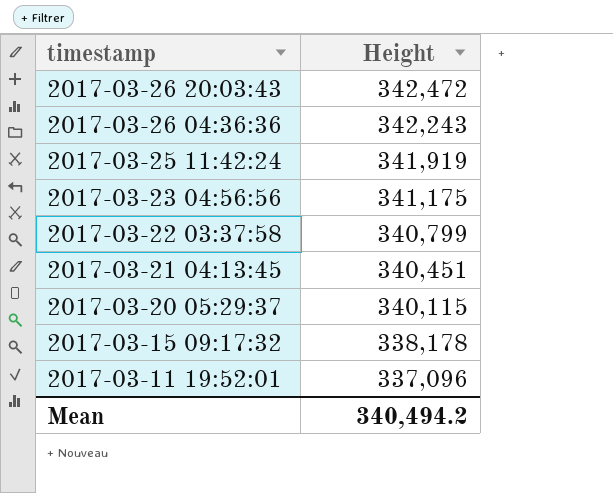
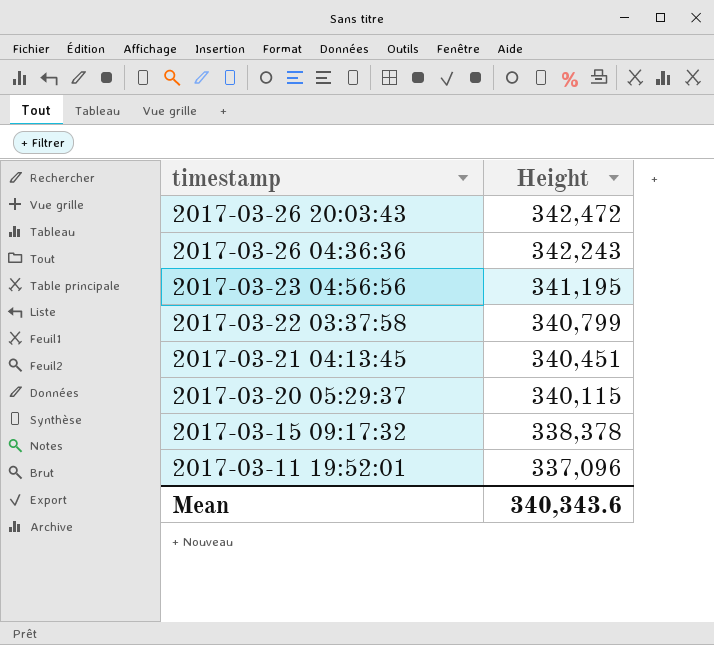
row 2017-03-25 11:42:24: 341,919 -> none
2017-03-23 04:56:56 | Height: 341,175 -> 341,195
2017-03-15 09:17:32 | Height: 338,178 -> 338,378
Mean | Height: 340,494.2 -> 340,343.6

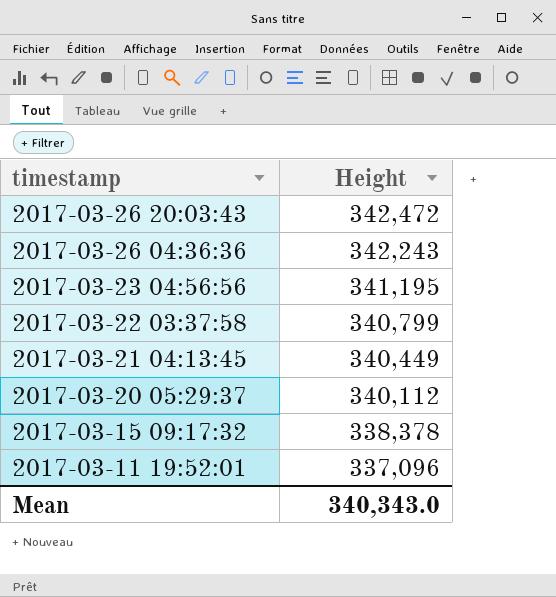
2017-03-21 04:13:45 | Height: 340,451 -> 340,449
2017-03-20 05:29:37 | Height: 340,115 -> 340,112
Mean | Height: 340,343.6 -> 340,343.0

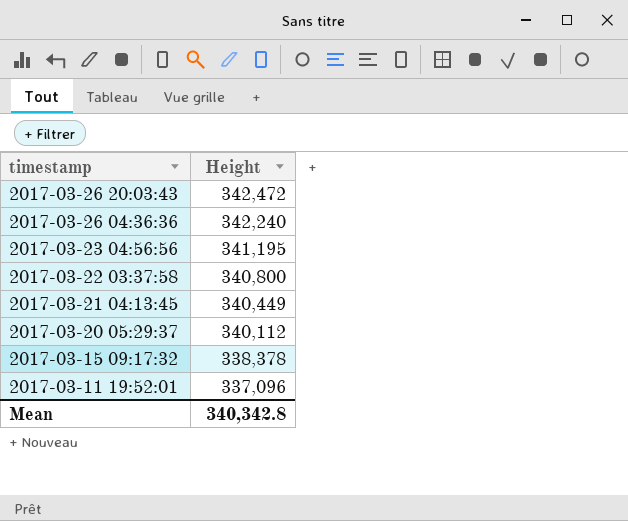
2017-03-26 04:36:36 | Height: 342,243 -> 342,240
2017-03-22 03:37:58 | Height: 340,799 -> 340,800
Mean | Height: 340,343.0 -> 340,342.8

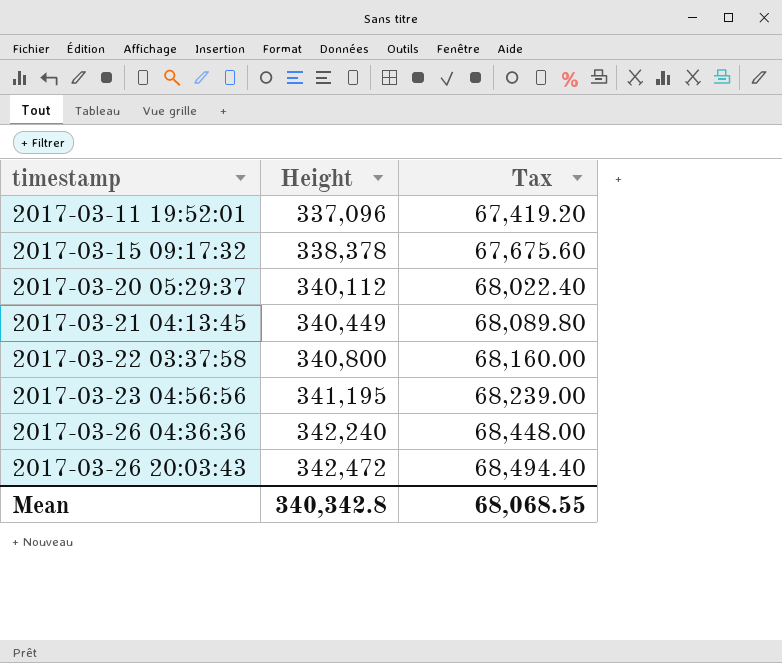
row order: timestamp descending -> timestamp ascending
column Tax | formula: none -> [Height] * 0.2

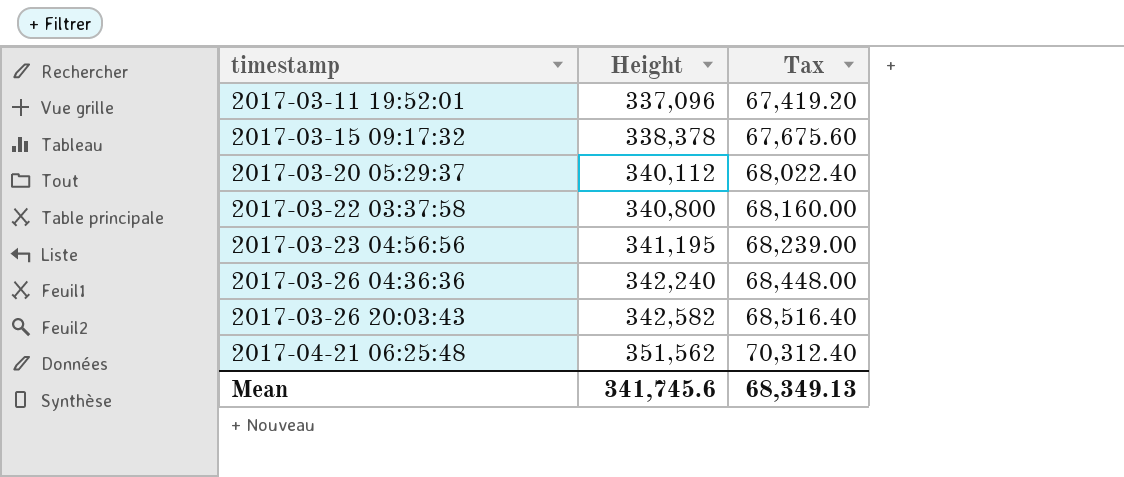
row 2017-03-21 04:13:45: 340,449 | 68,089.80 -> none
2017-03-26 20:03:43 | Height: 342,472 -> 342,582
2017-03-26 20:03:43 | Tax: 68,494.40 -> 68,516.40
row 2017-04-21 06:25:48: none -> 351,562 | 70,312.40
Mean | Height: 340,342.8 -> 341,745.6
Mean | Tax: 68,068.55 -> 68,349.13

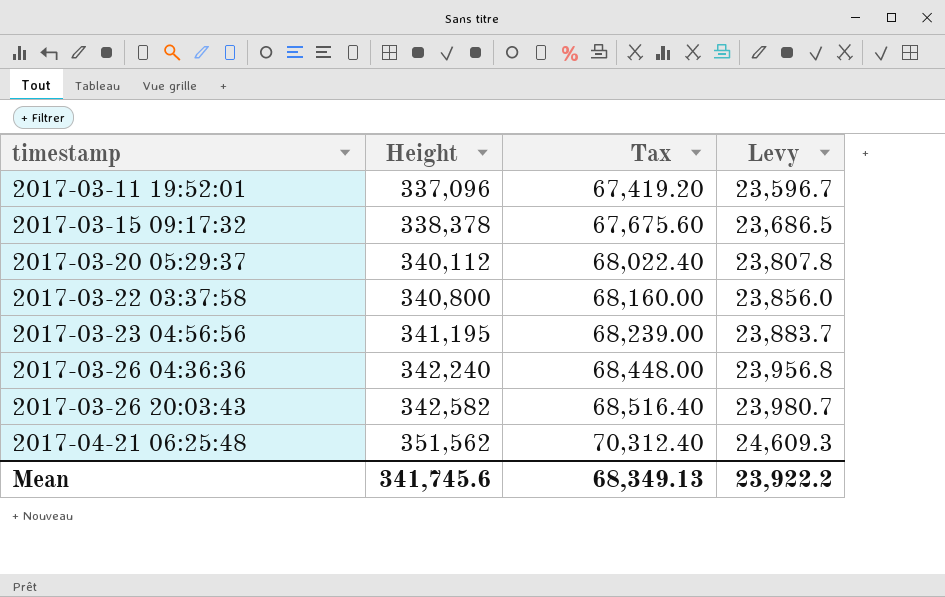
column Levy | formula: none -> [Height] * 0.07

